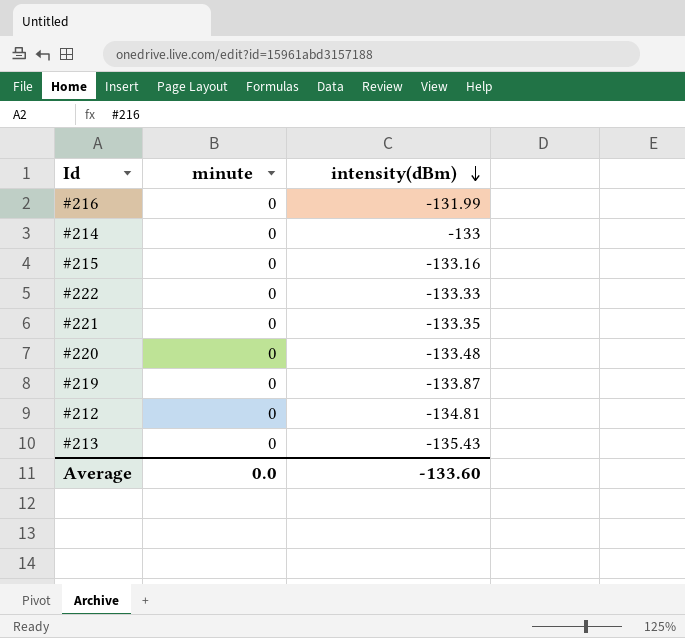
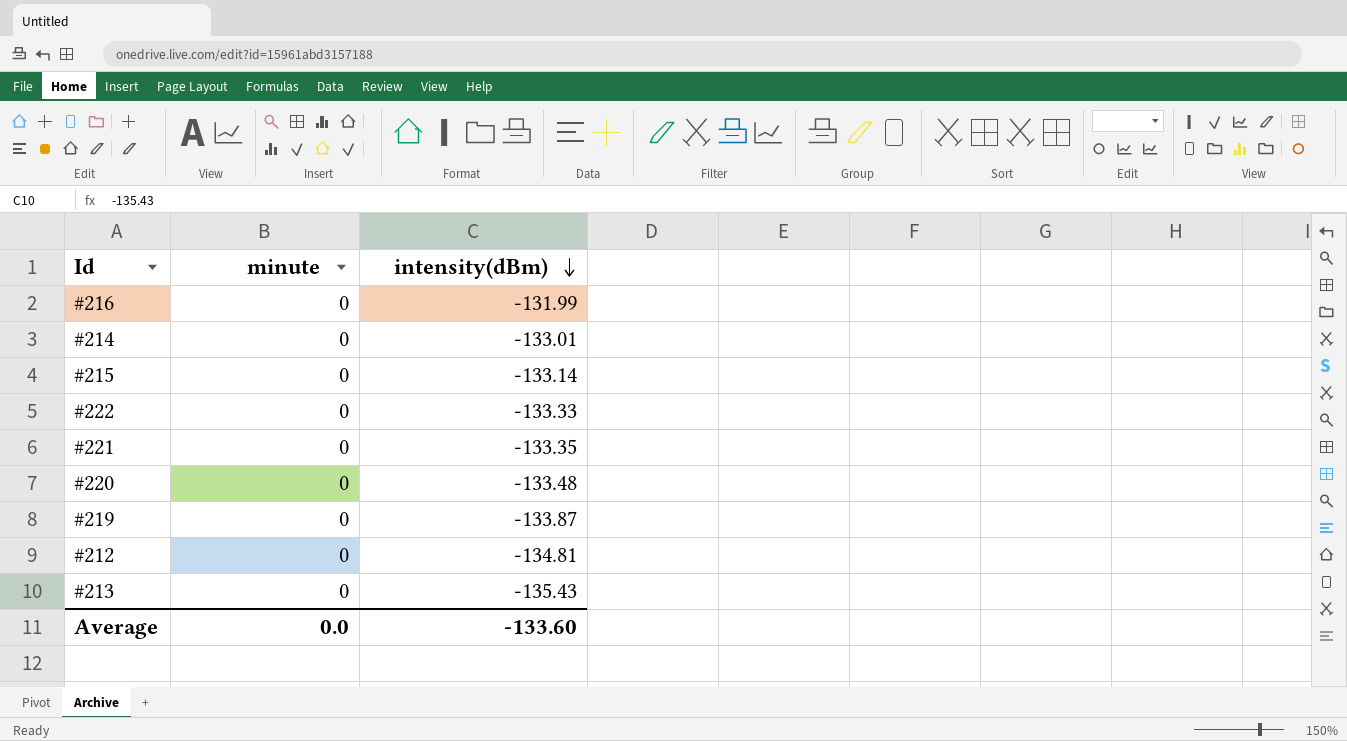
#214 | intensity(dBm): -133 -> -133.01
#215 | intensity(dBm): -133.16 -> -133.14

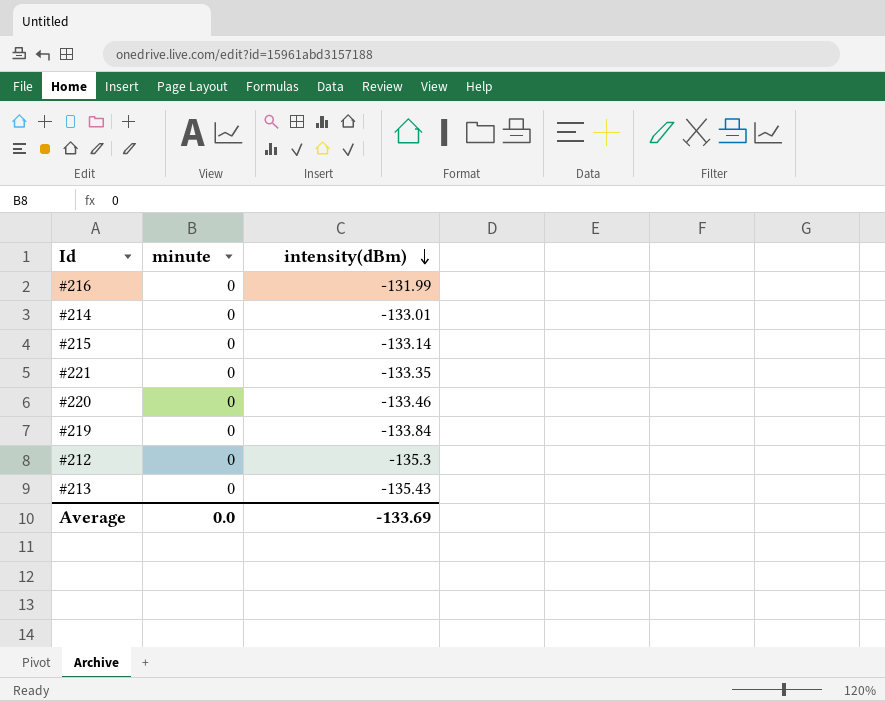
row #222: 0 | -133.33 -> none
#220 | intensity(dBm): -133.48 -> -133.46
#219 | intensity(dBm): -133.87 -> -133.84
#212 | intensity(dBm): -134.81 -> -135.3
Average | intensity(dBm): -133.60 -> -133.69

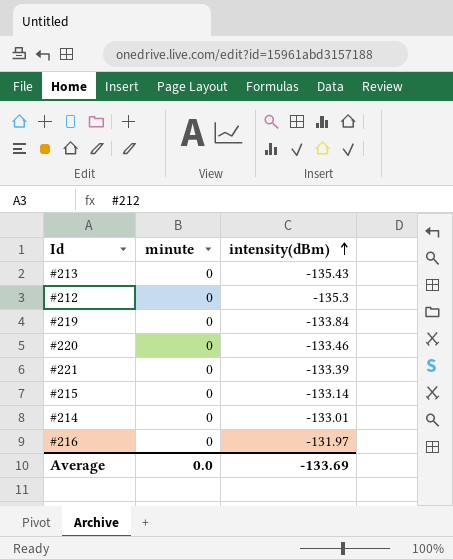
row order: intensity(dBm) descending -> intensity(dBm) ascending
#221 | intensity(dBm): -133.35 -> -133.39
#216 | intensity(dBm): -131.99 -> -131.97

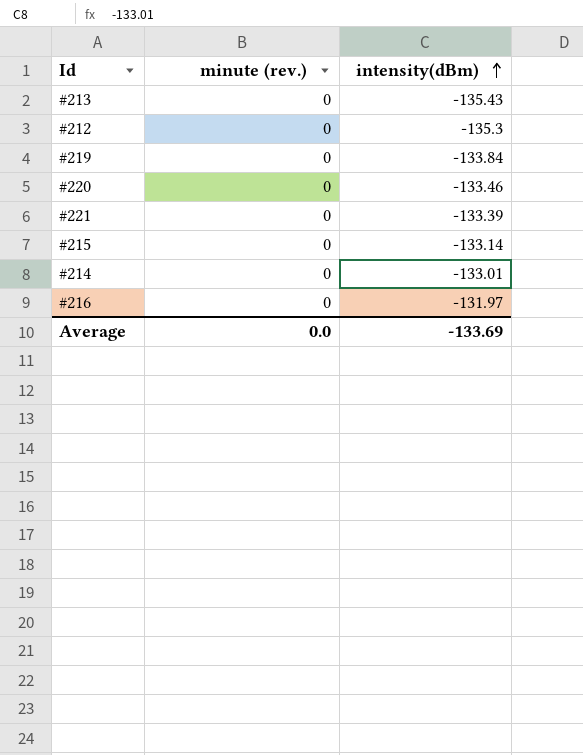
column name: minute -> minute (rev.)

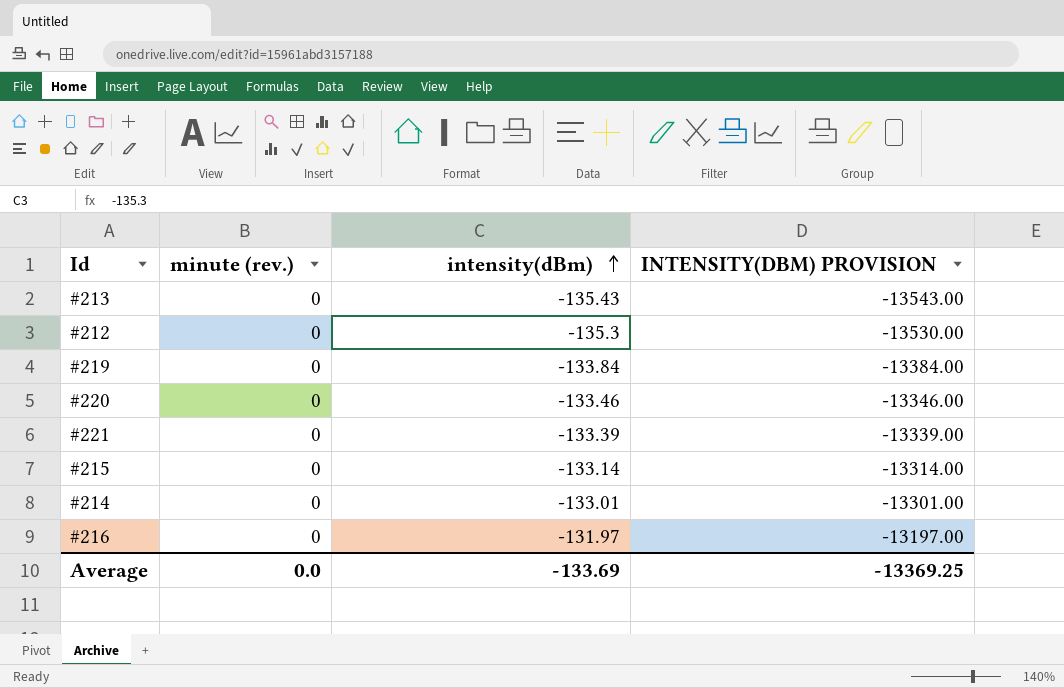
column INTENSITY(DBM) PROVISION | formula: none -> [intensity(dBm)] * 100

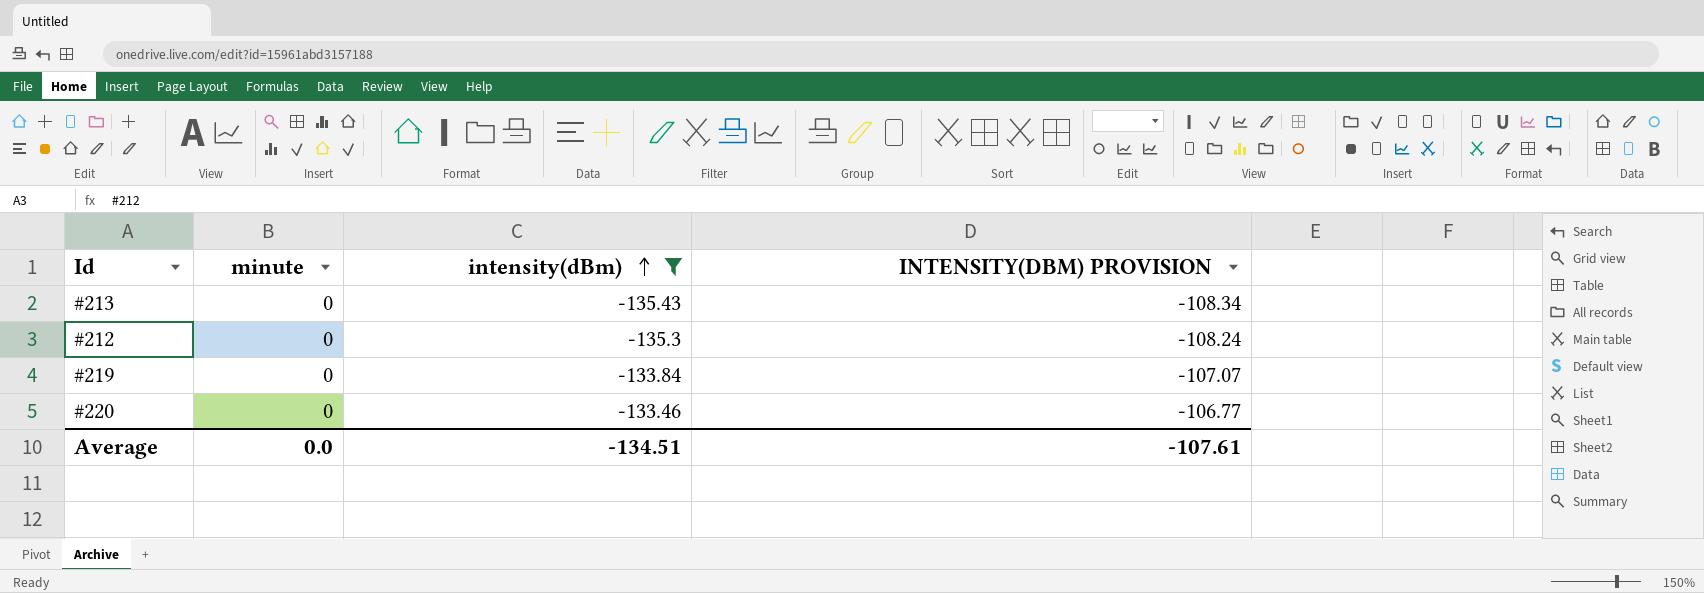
filter: none -> intensity(dBm) <= -133.46
column name: minute (rev.) -> minute
column INTENSITY(DBM) PROVISION | formula: [intensity(dBm)] * 100 -> [intensity(dBm)] * 0.8
Average | intensity(dBm): -133.69 -> -134.51
Average | INTENSITY(DBM) PROVISION: -13369.25 -> -107.61

